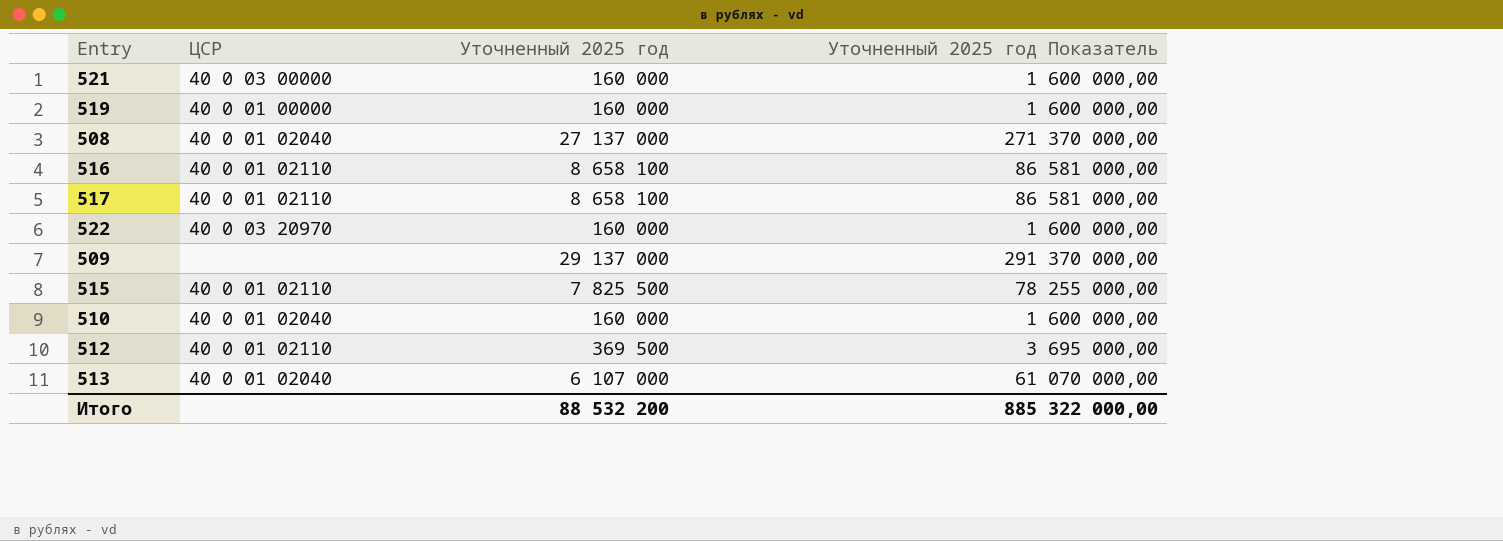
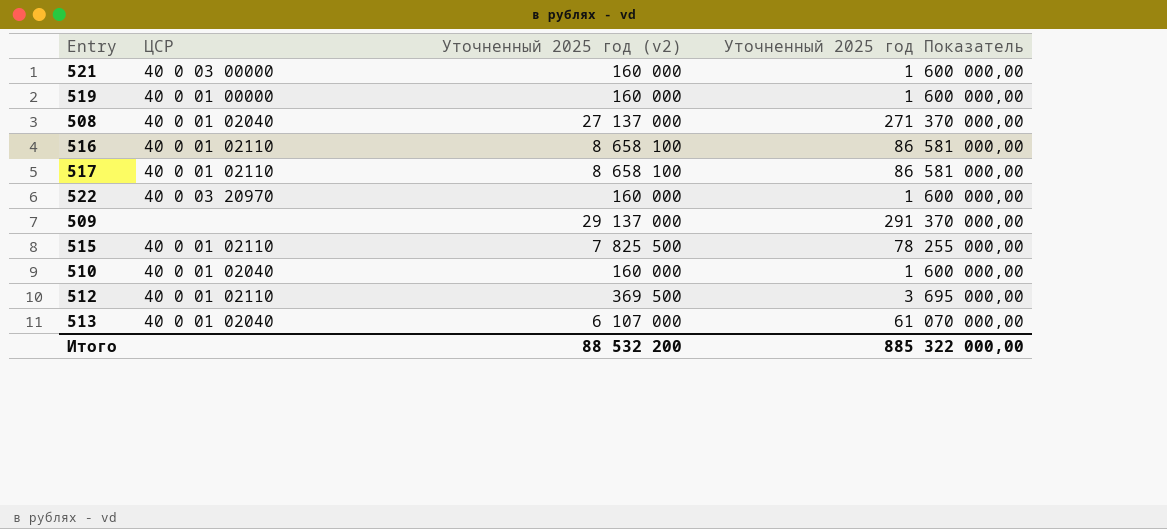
column name: Уточненный 2025 год -> Уточненный 2025 год (v2)

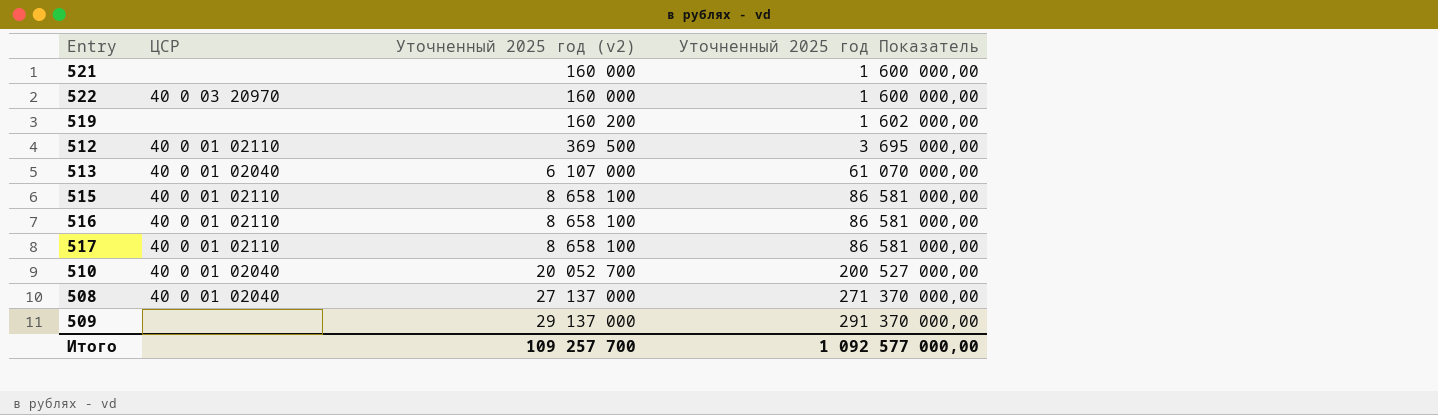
row order: none -> Уточненный 2025 год (v2) ascending
521 | ЦСР: 40 0 03 00000 -> none
519 | ЦСР: 40 0 01 00000 -> none
519 | Уточненный 2025 год (v2): 160 000 -> 160 200
519 | Уточненный 2025 год Показатель: 1 600 000,00 -> 1 602 000,00
515 | Уточненный 2025 год (v2): 7 825 500 -> 8 658 100
515 | Уточненный 2025 год Показатель: 78 255 000,00 -> 86 581 000,00
510 | Уточненный 2025 год (v2): 160 000 -> 20 052 700
510 | Уточненный 2025 год Показатель: 1 600 000,00 -> 200 527 000,00
Итого | Уточненный 2025 год (v2): 88 532 200 -> 109 257 700
Итого | Уточненный 2025 год Показатель: 885 322 000,00 -> 1 092 577 000,00

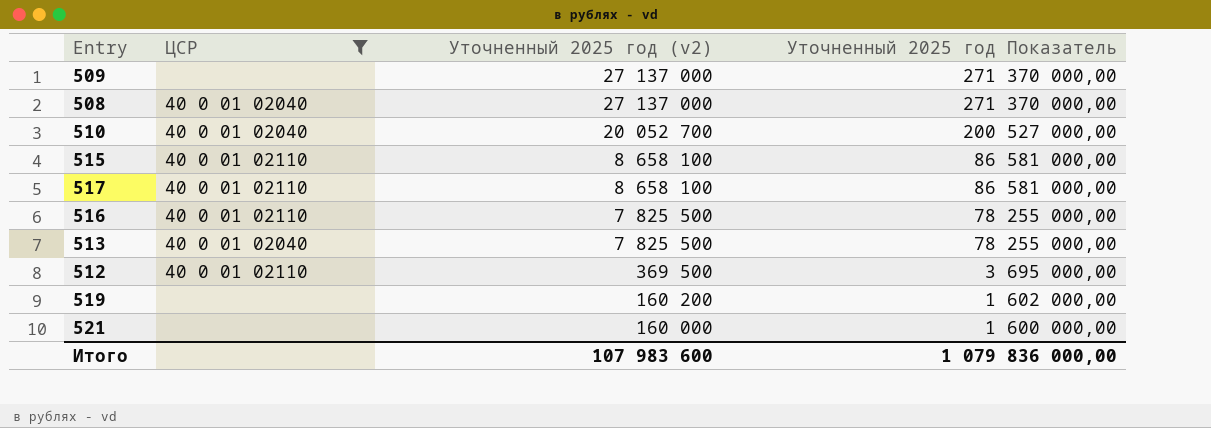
filter: none -> ЦСР != 40 0 03 20970
row order: Уточненный 2025 год (v2) ascending -> Уточненный 2025 год (v2) descending
509 | Уточненный 2025 год (v2): 29 137 000 -> 27 137 000
509 | Уточненный 2025 год Показатель: 291 370 000,00 -> 271 370 000,00
516 | Уточненный 2025 год (v2): 8 658 100 -> 7 825 500
516 | Уточненный 2025 год Показатель: 86 581 000,00 -> 78 255 000,00
513 | Уточненный 2025 год (v2): 6 107 000 -> 7 825 500
513 | Уточненный 2025 год Показатель: 61 070 000,00 -> 78 255 000,00
Итого | Уточненный 2025 год (v2): 109 257 700 -> 107 983 600
Итого | Уточненный 2025 год Показатель: 1 092 577 000,00 -> 1 079 836 000,00

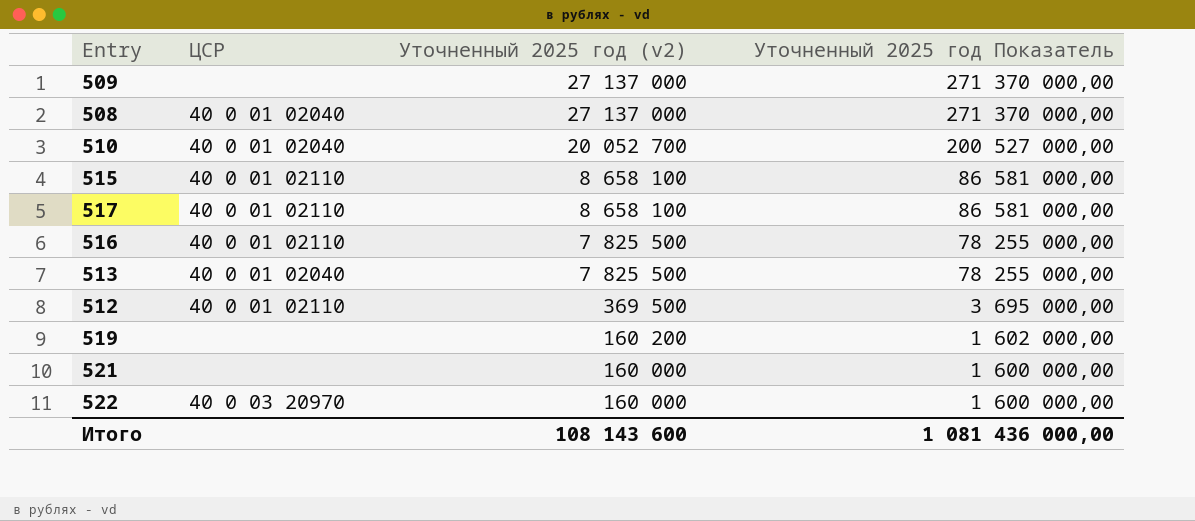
filter: ЦСР != 40 0 03 20970 -> none
Итого | Уточненный 2025 год (v2): 107 983 600 -> 108 143 600
Итого | Уточненный 2025 год Показатель: 1 079 836 000,00 -> 1 081 436 000,00

